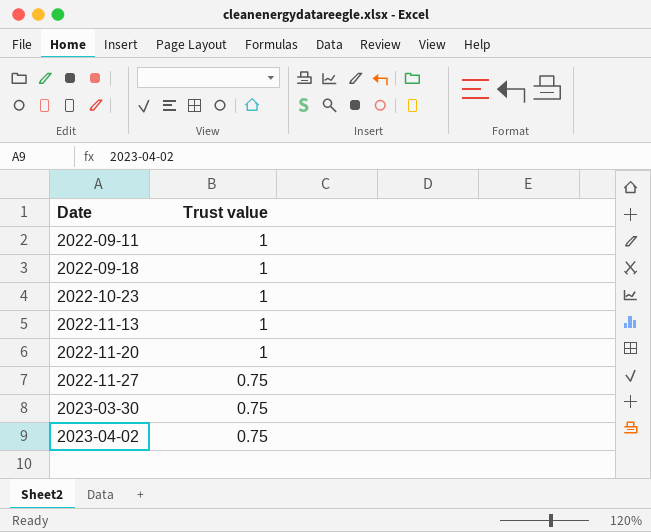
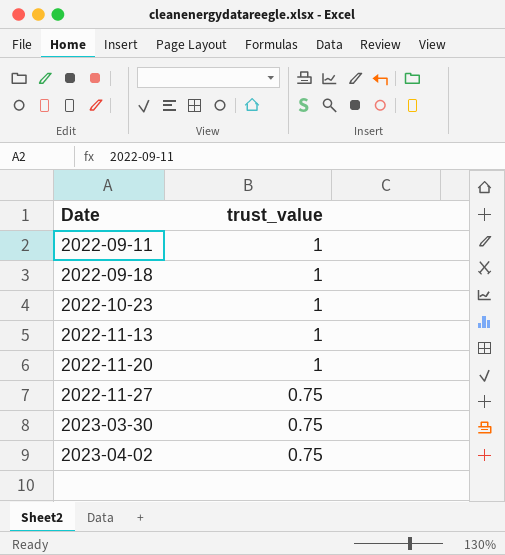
column name: Trust value -> trust_value

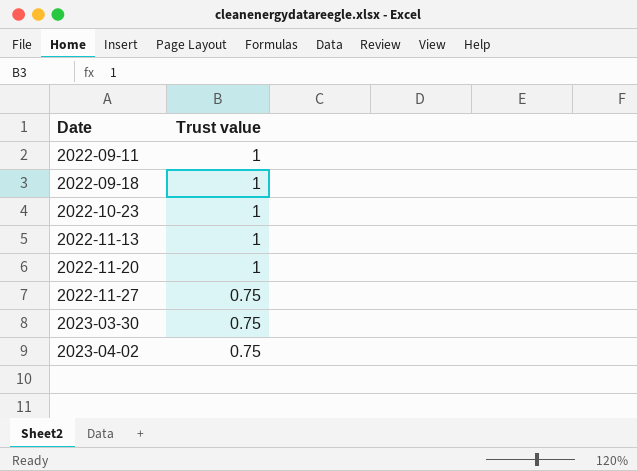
column name: trust_value -> Trust value

